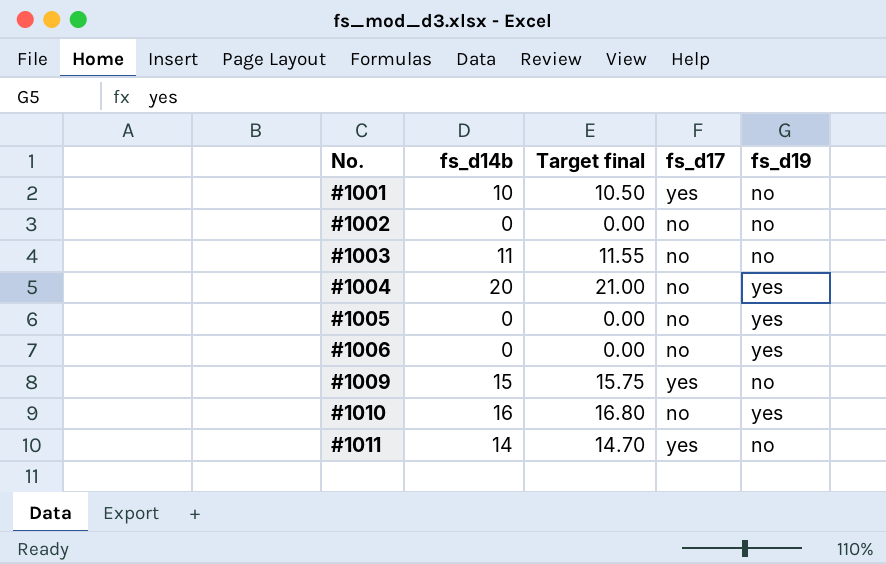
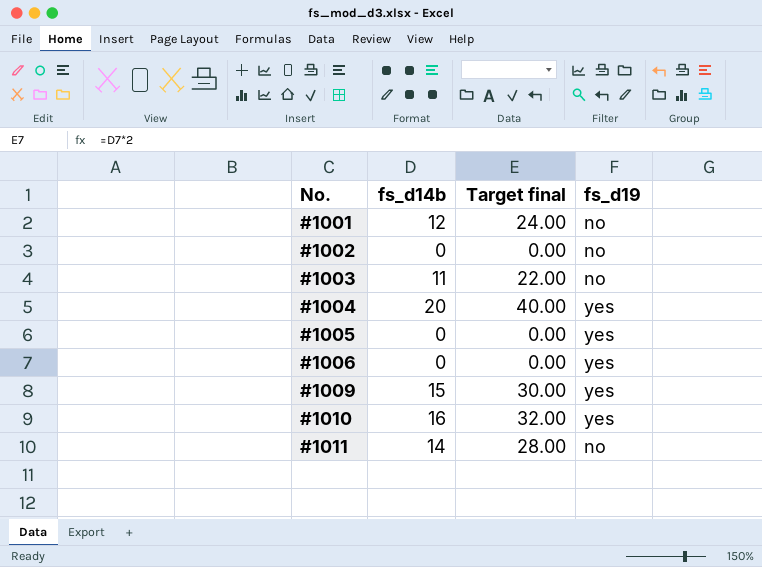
column fs_d17 | position: 4 -> none
column Target final | formula: [fs_d14b] * 1.05 -> [fs_d14b] * 2
#1001 | fs_d14b: 10 -> 12
#1009 | fs_d19: no -> yes

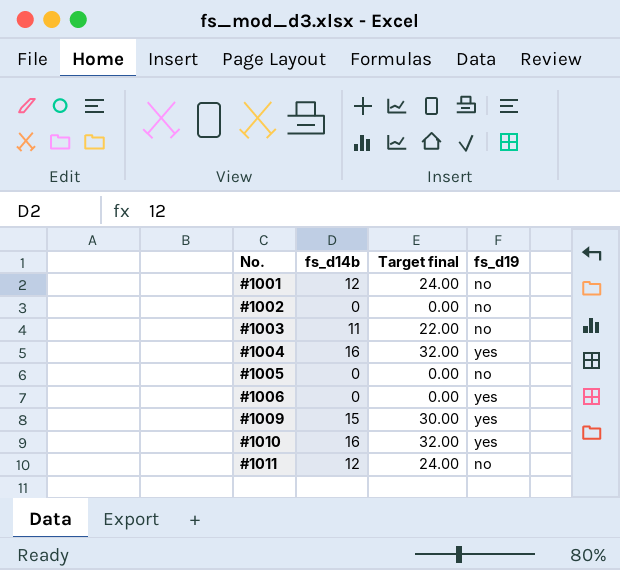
#1004 | fs_d14b: 20 -> 16
#1004 | Target final: 40.00 -> 32.00
#1005 | fs_d19: yes -> no
#1011 | fs_d14b: 14 -> 12
#1011 | Target final: 28.00 -> 24.00

